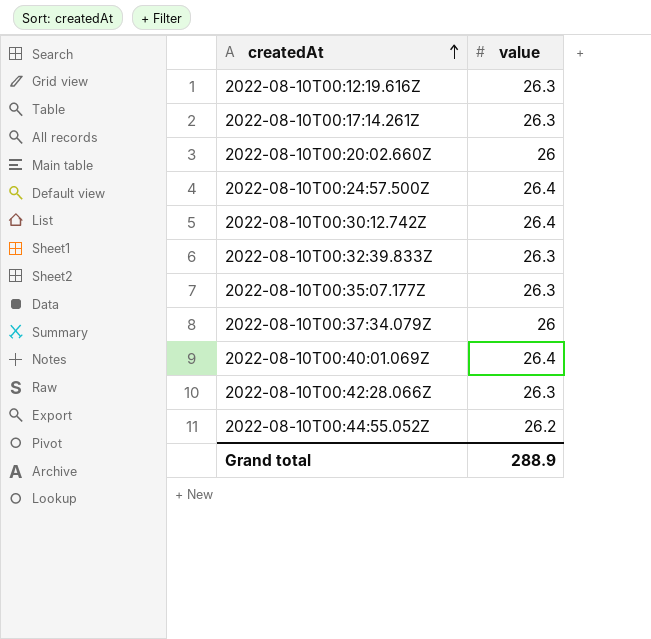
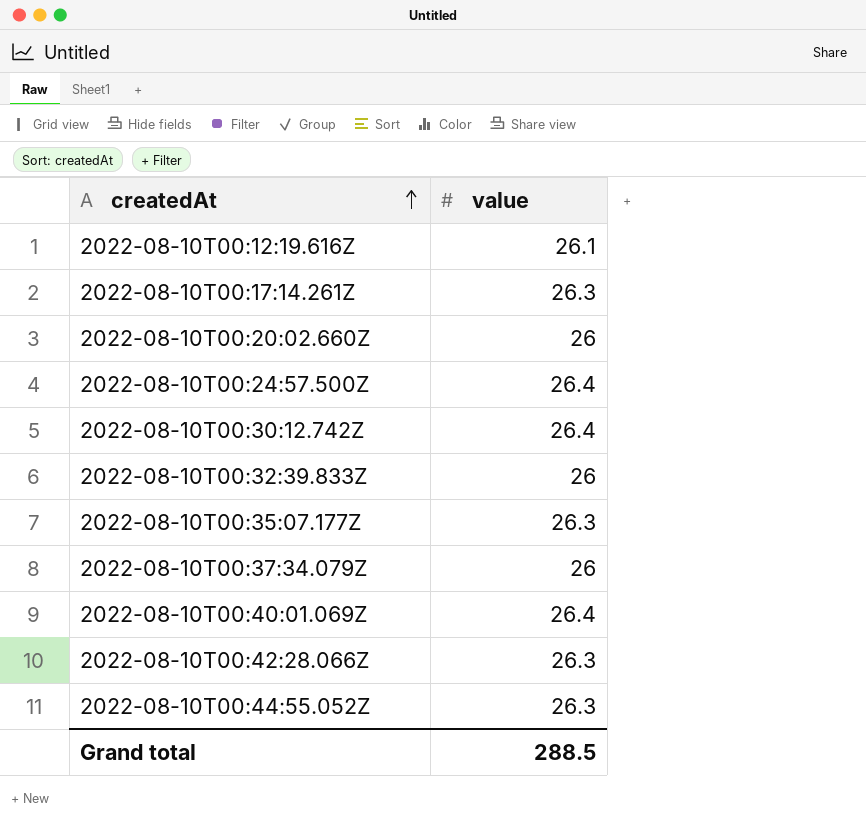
2022-08-10T00:12:19.616Z | value: 26.3 -> 26.1
2022-08-10T00:32:39.833Z | value: 26.3 -> 26
2022-08-10T00:44:55.052Z | value: 26.2 -> 26.3
Grand total | value: 288.9 -> 288.5

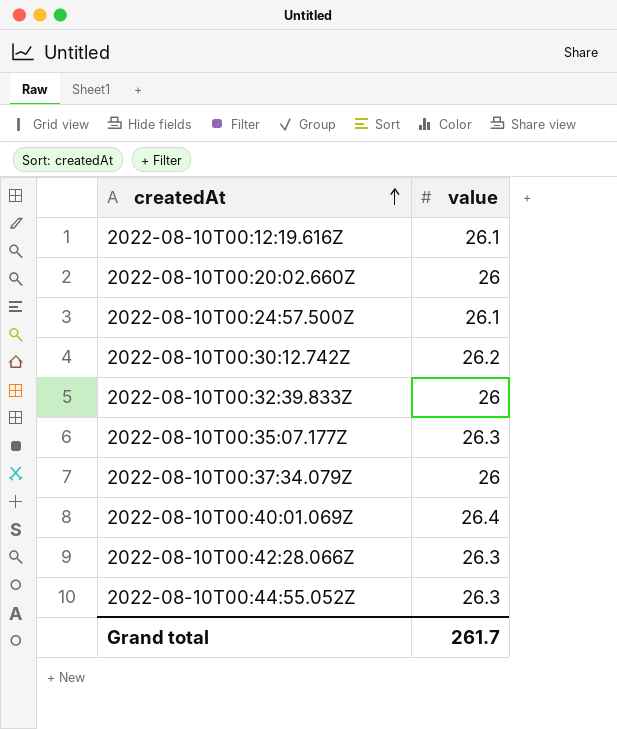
row 2022-08-10T00:17:14.261Z: 26.3 -> none
2022-08-10T00:24:57.500Z | value: 26.4 -> 26.1
2022-08-10T00:30:12.742Z | value: 26.4 -> 26.2
Grand total | value: 288.5 -> 261.7

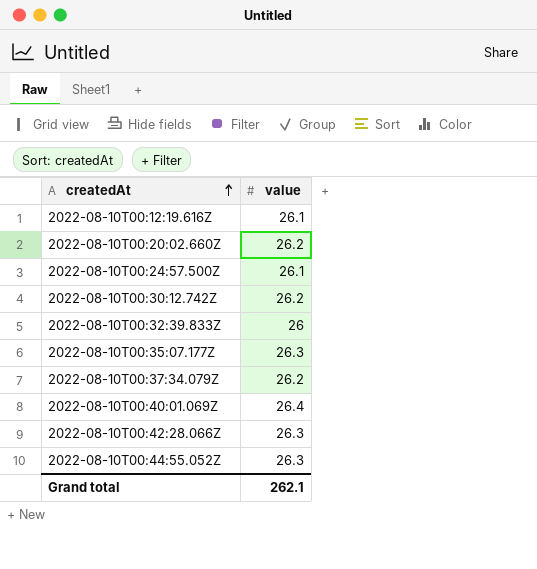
2022-08-10T00:20:02.660Z | value: 26 -> 26.2
2022-08-10T00:37:34.079Z | value: 26 -> 26.2
Grand total | value: 261.7 -> 262.1

